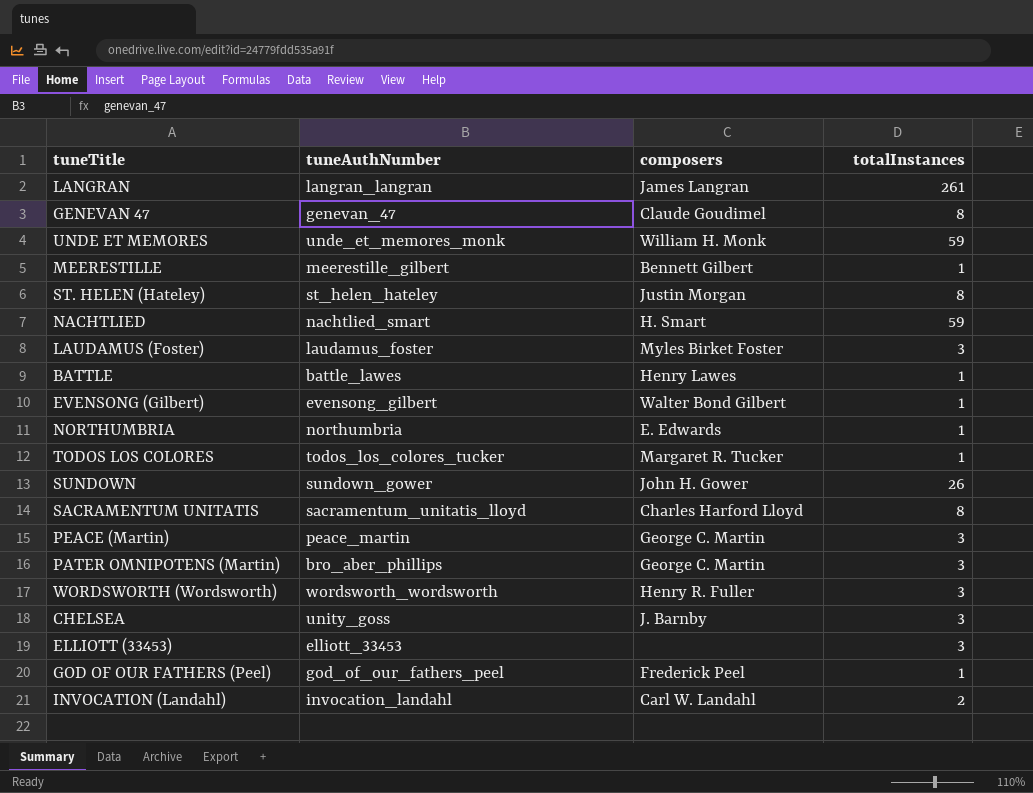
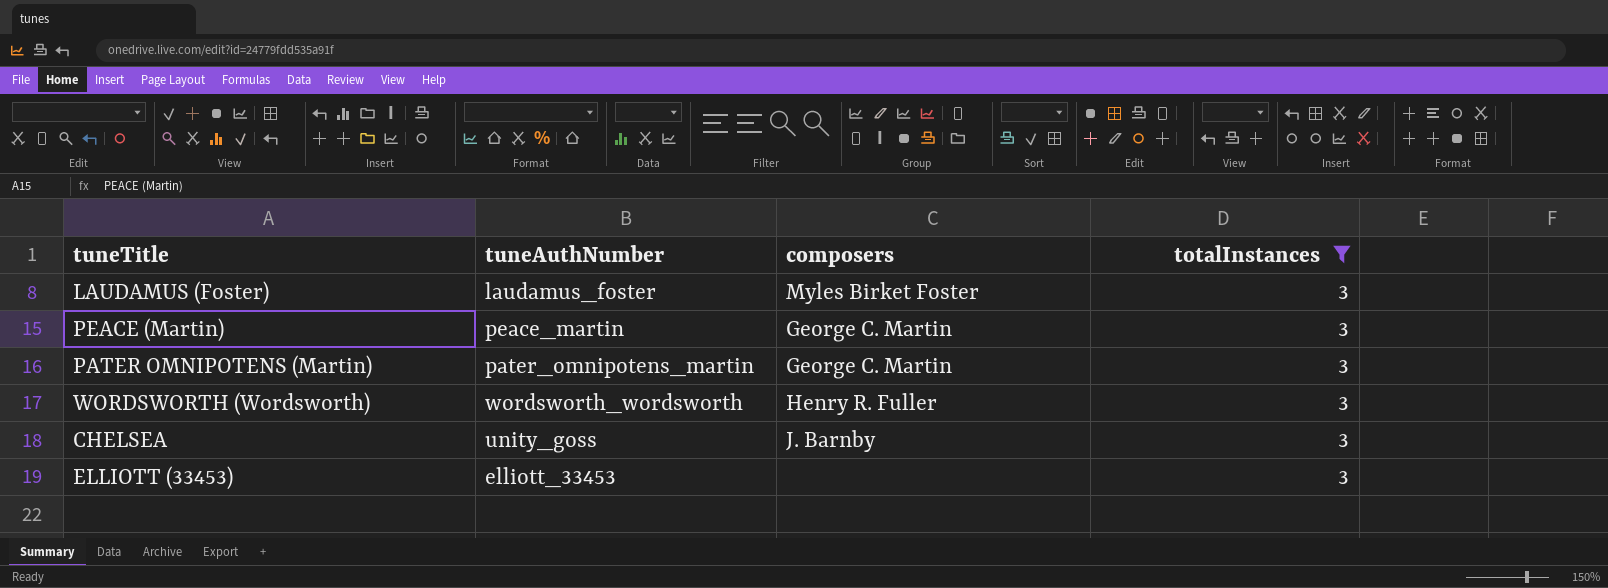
filter: none -> totalInstances = 3
PATER OMNIPOTENS (Martin) | tuneAuthNumber: bro_aber_phillips -> pater_omnipotens_martin

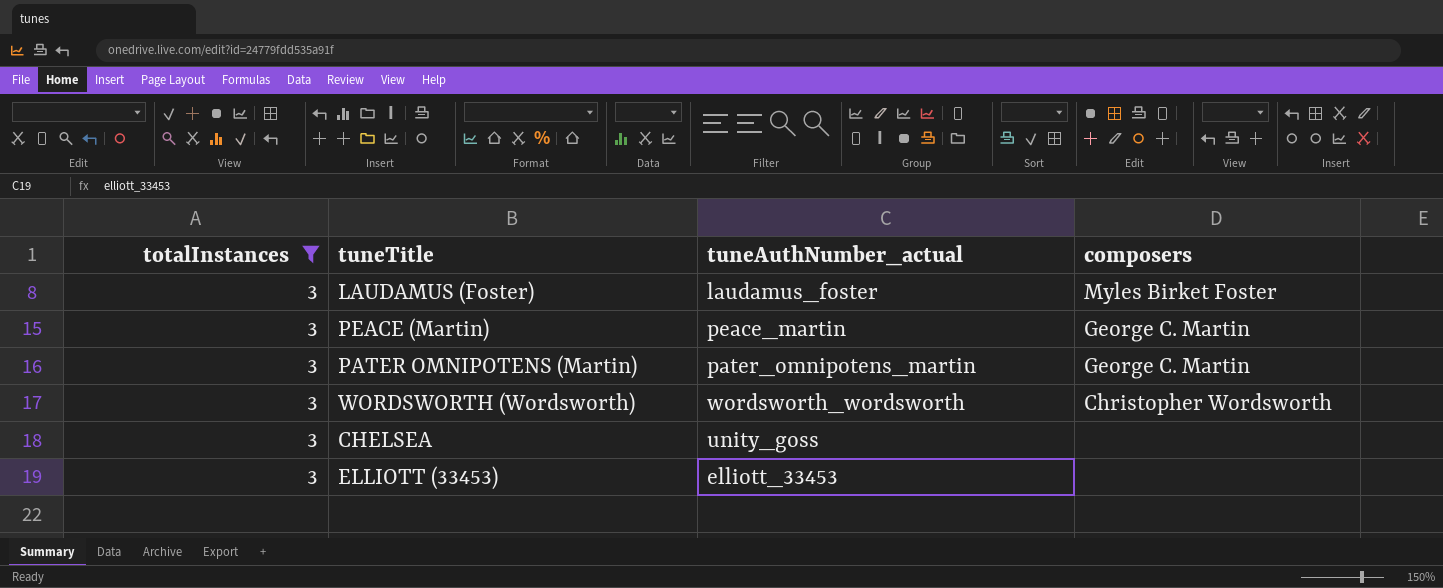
column totalInstances | position: 4 -> 1
column name: tuneAuthNumber -> tuneAuthNumber_actual
WORDSWORTH (Wordsworth) | composers: Henry R. Fuller -> Christopher Wordsworth
CHELSEA | composers: J. Barnby -> none

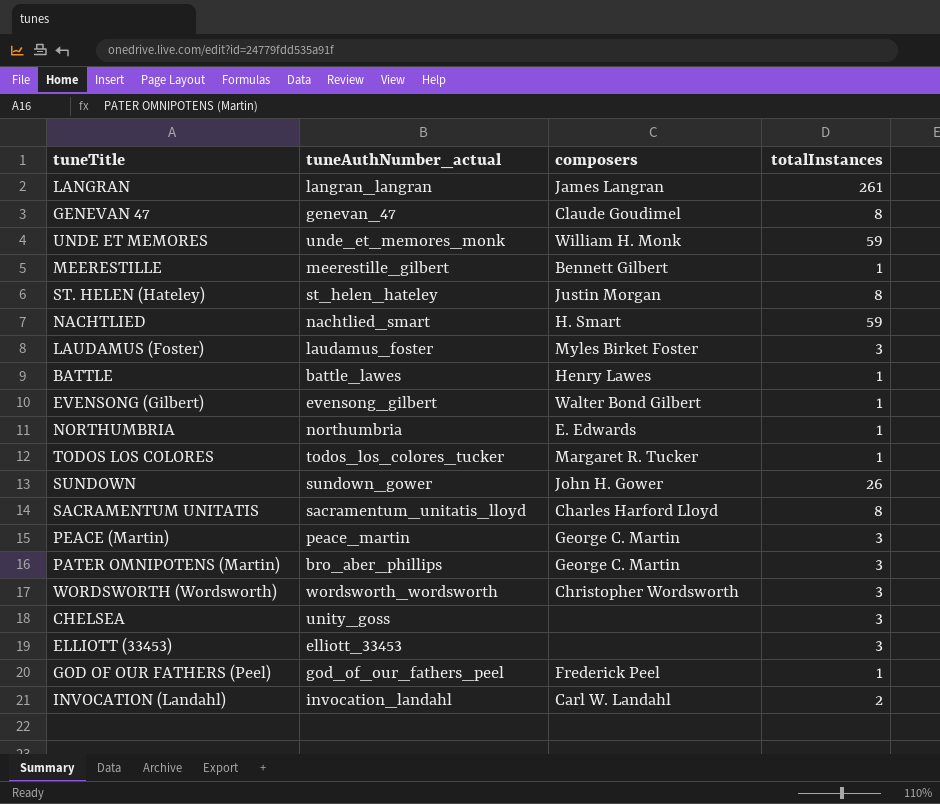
filter: totalInstances = 3 -> none
column totalInstances | position: 1 -> 4
PATER OMNIPOTENS (Martin) | tuneAuthNumber_actual: pater_omnipotens_martin -> bro_aber_phillips

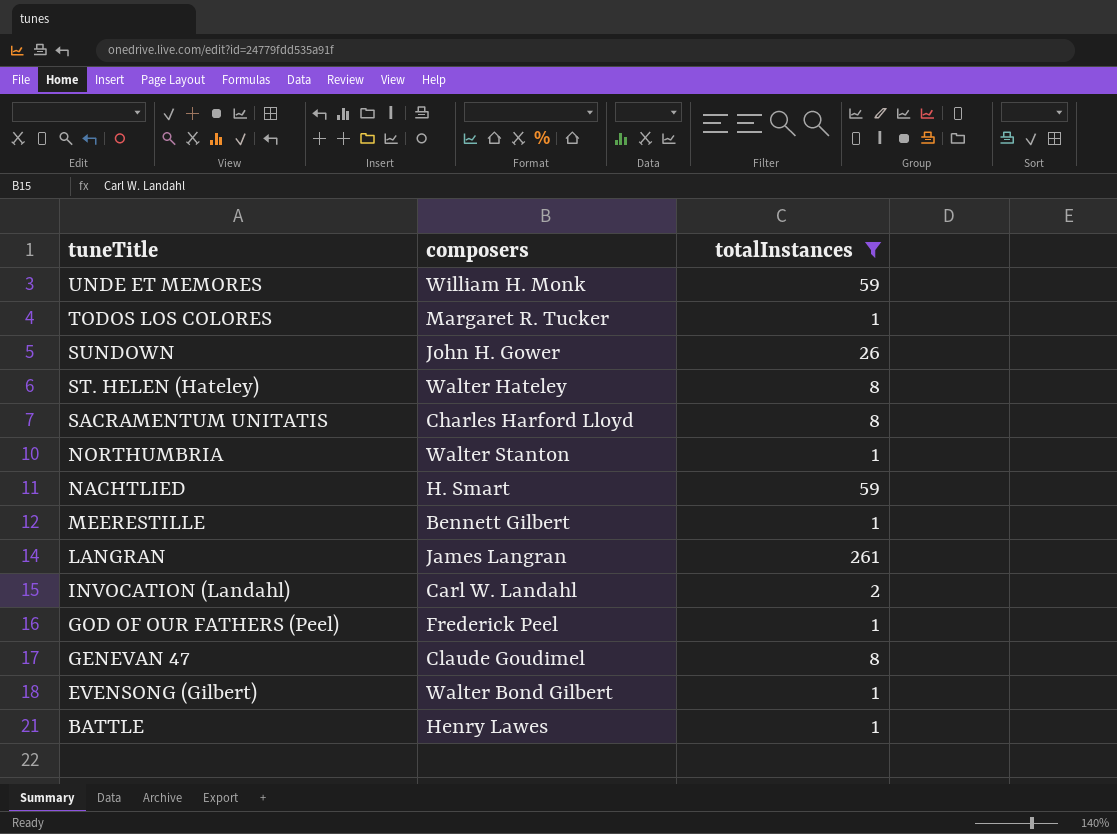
filter: none -> totalInstances != 3
row order: none -> tuneTitle descending
column tuneAuthNumber_actual | position: 2 -> none
ST. HELEN (Hateley) | composers: Justin Morgan -> Walter Hateley
NORTHUMBRIA | composers: E. Edwards -> Walter Stanton

